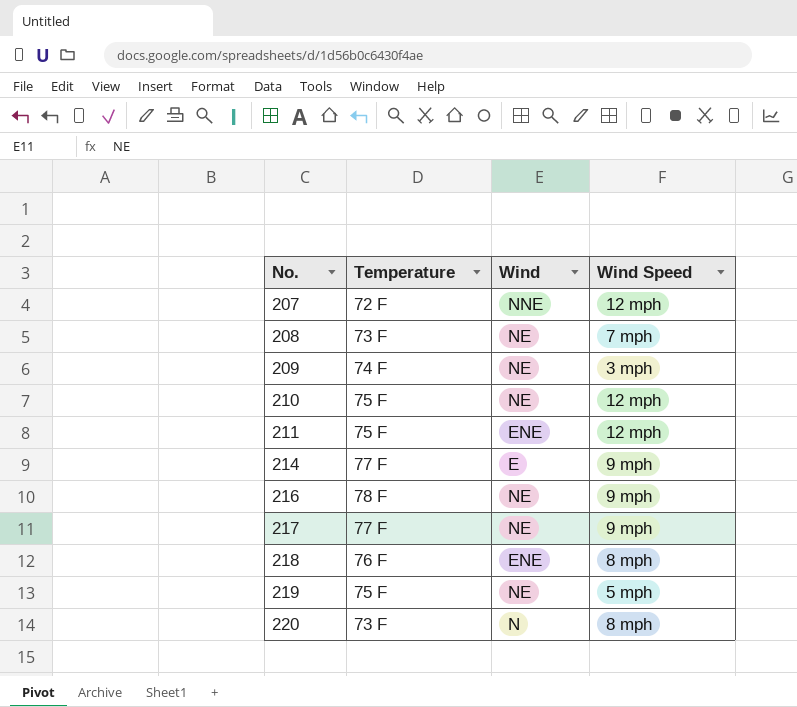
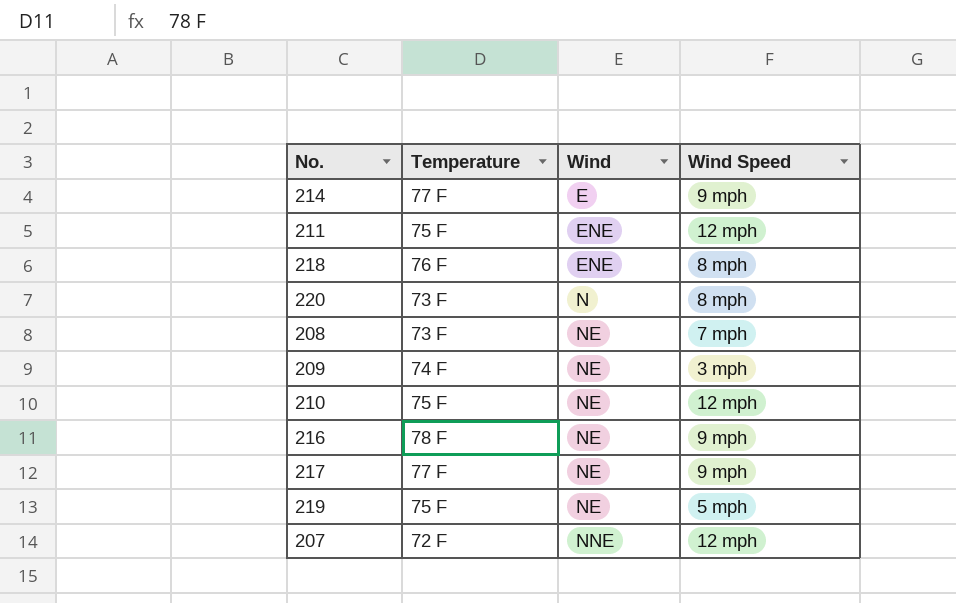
row order: No. ascending -> Wind ascending

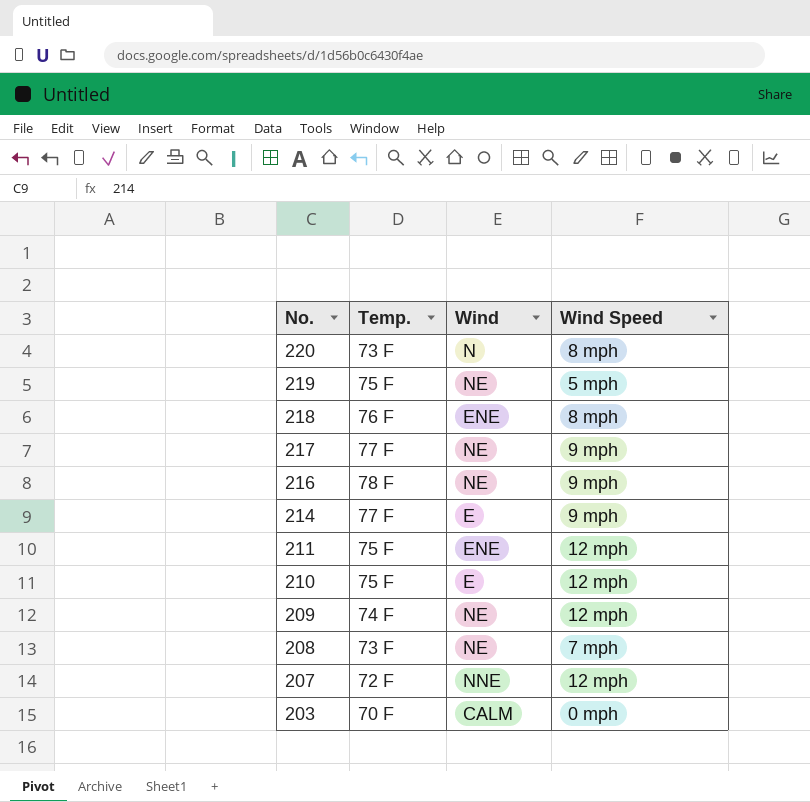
row order: Wind ascending -> No. descending
column name: Temperature -> Temp.
210 | Wind: NE -> E
209 | Wind Speed: 3 mph -> 12 mph
row 203: none -> 70 F | CALM | 0 mph

